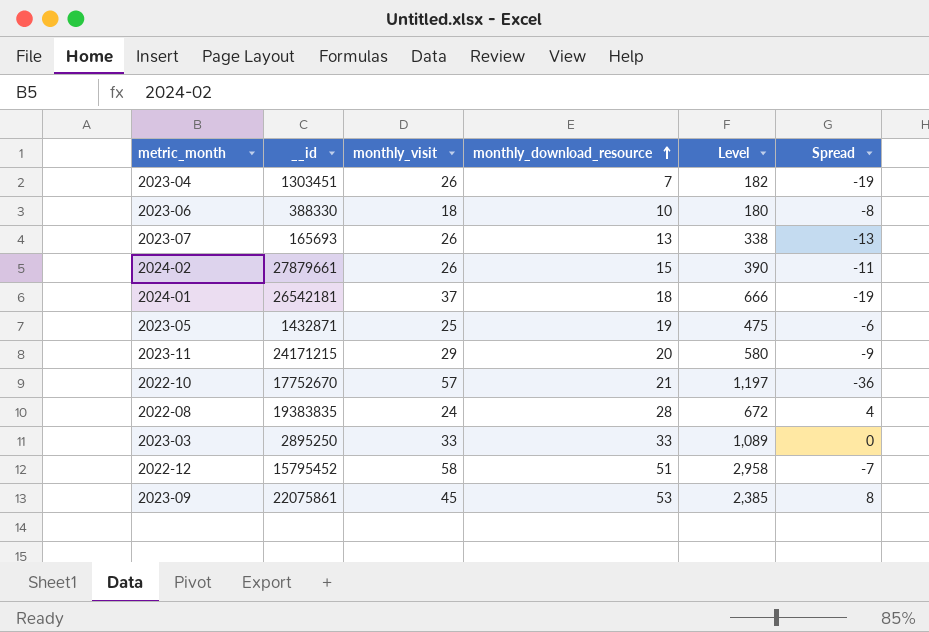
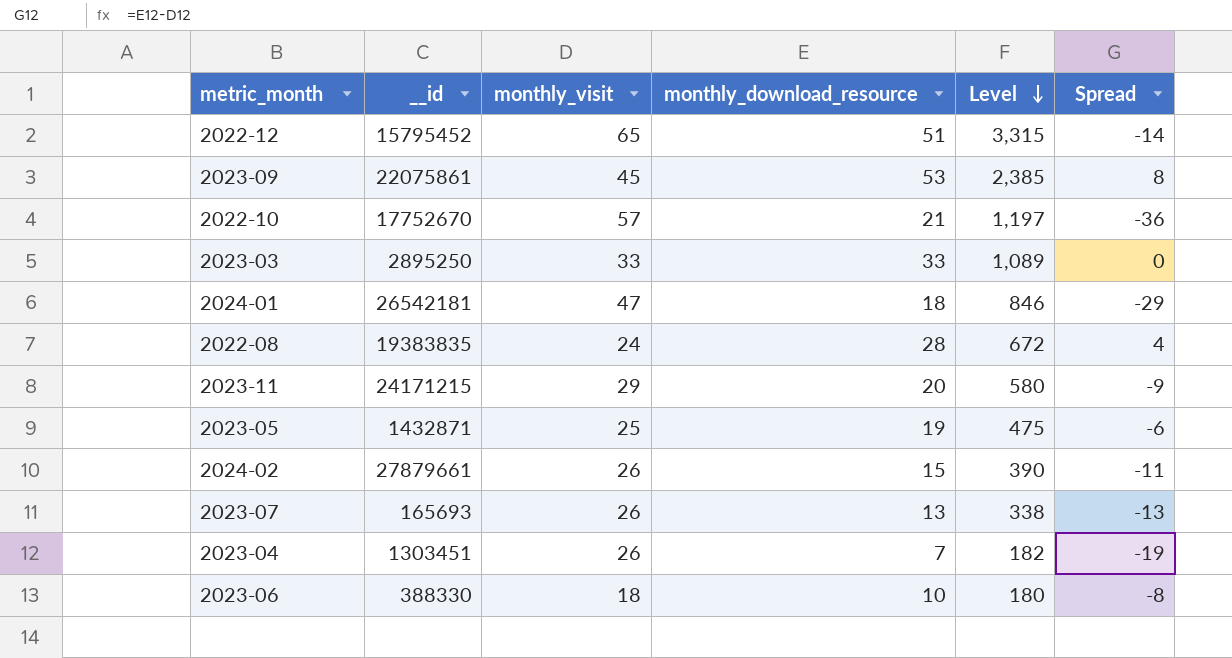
row order: monthly_download_resource ascending -> Level descending
2022-12 | monthly_visit: 58 -> 65
2022-12 | Level: 2,958 -> 3,315
2022-12 | Spread: -7 -> -14
2024-01 | monthly_visit: 37 -> 47
2024-01 | Level: 666 -> 846
2024-01 | Spread: -19 -> -29

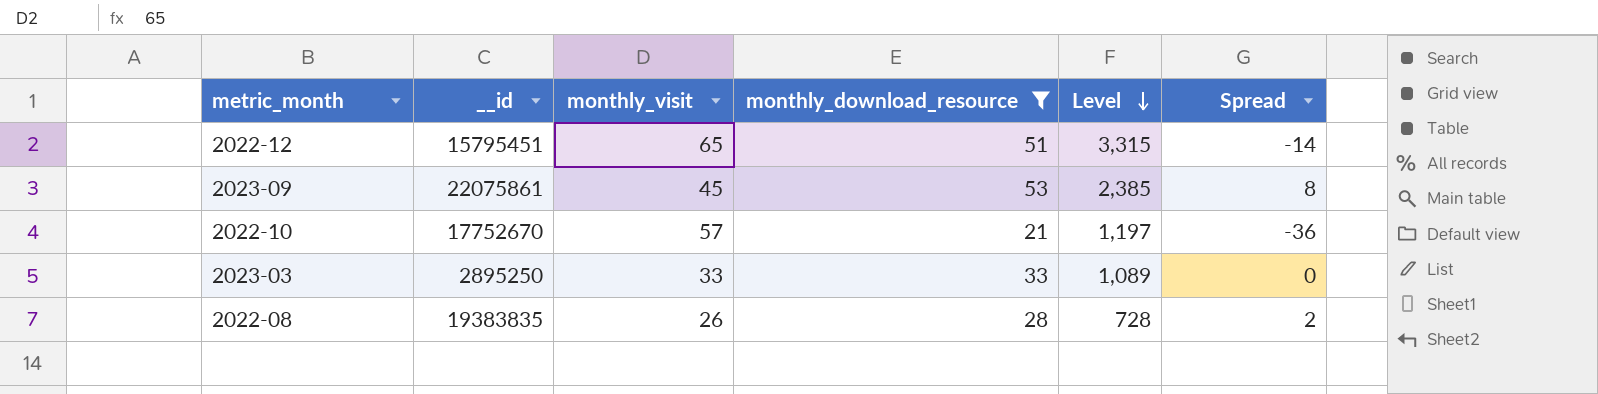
filter: none -> monthly_download_resource >= 21
2022-12 | __id: 15795452 -> 15795451
2022-08 | monthly_visit: 24 -> 26
2022-08 | Level: 672 -> 728
2022-08 | Spread: 4 -> 2

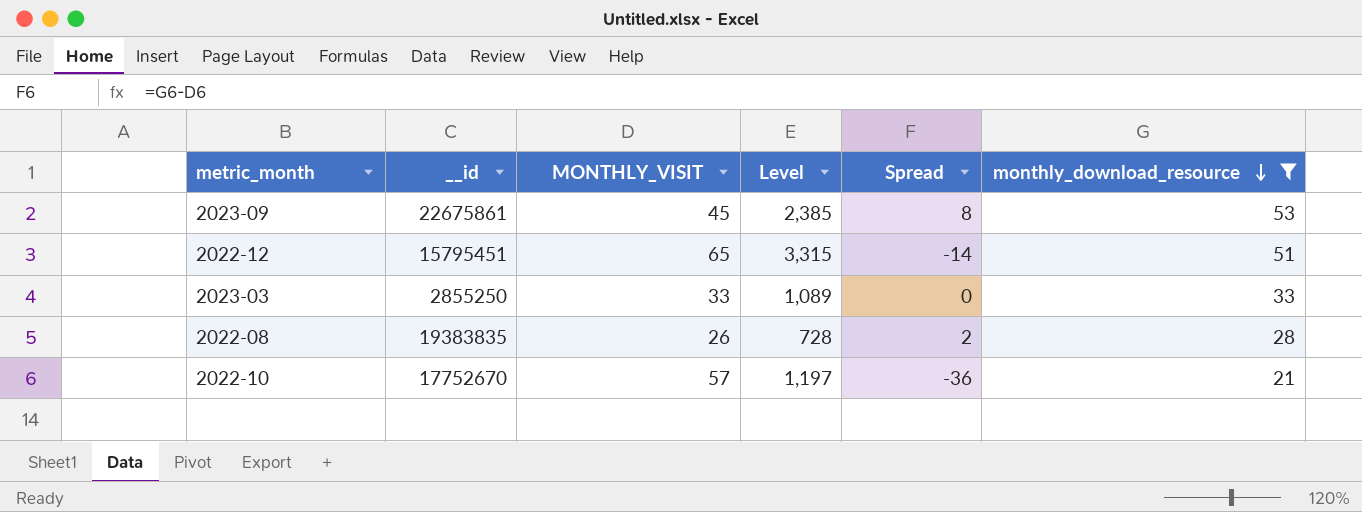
row order: Level descending -> monthly_download_resource descending
column name: monthly_visit -> MONTHLY_VISIT
column monthly_download_resource | position: 4 -> 6
2023-09 | __id: 22075861 -> 22675861
2023-03 | __id: 2895250 -> 2855250

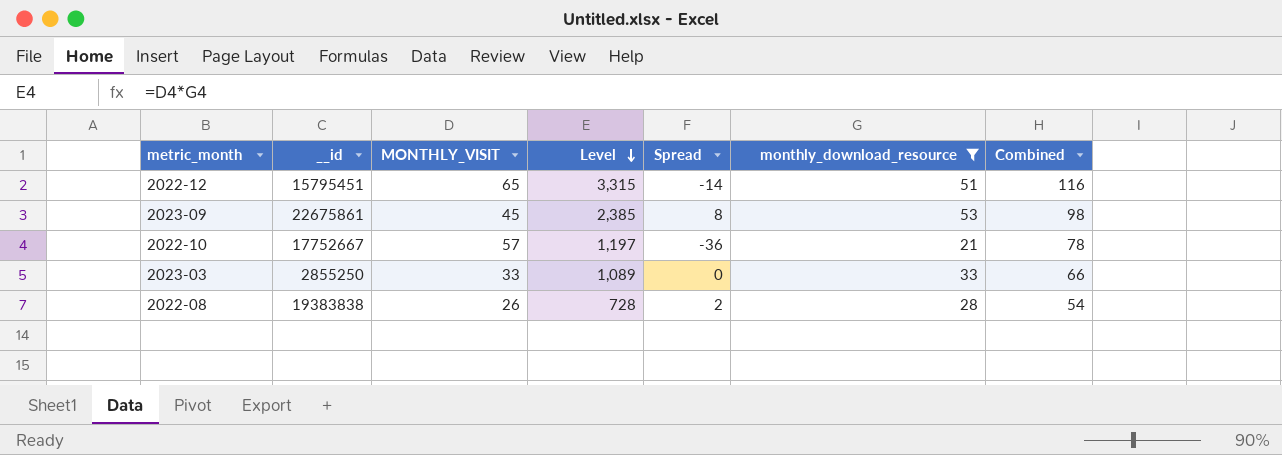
row order: monthly_download_resource descending -> Level descending
column Combined | formula: none -> [MONTHLY_VISIT] + [monthly_download_resource]
2022-10 | __id: 17752670 -> 17752667
2022-08 | __id: 19383835 -> 19383838

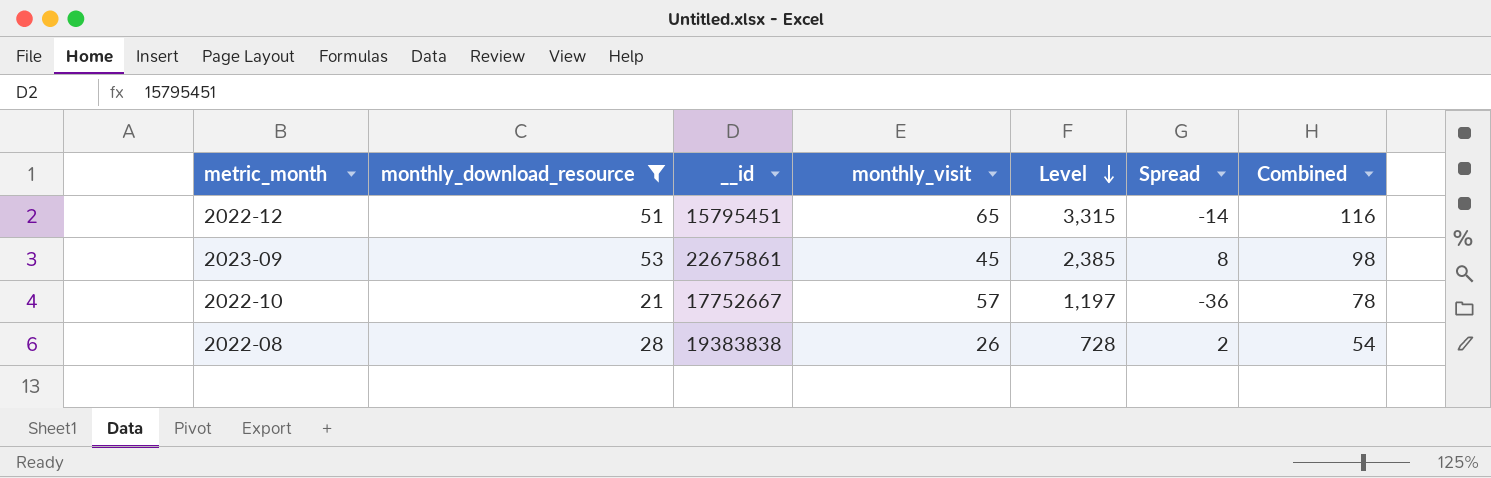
column monthly_download_resource | position: 6 -> 2
column name: MONTHLY_VISIT -> monthly_visit
row 2023-03: 2855250 | 33 | 1,089 | 0 | 33 | 66 -> none

